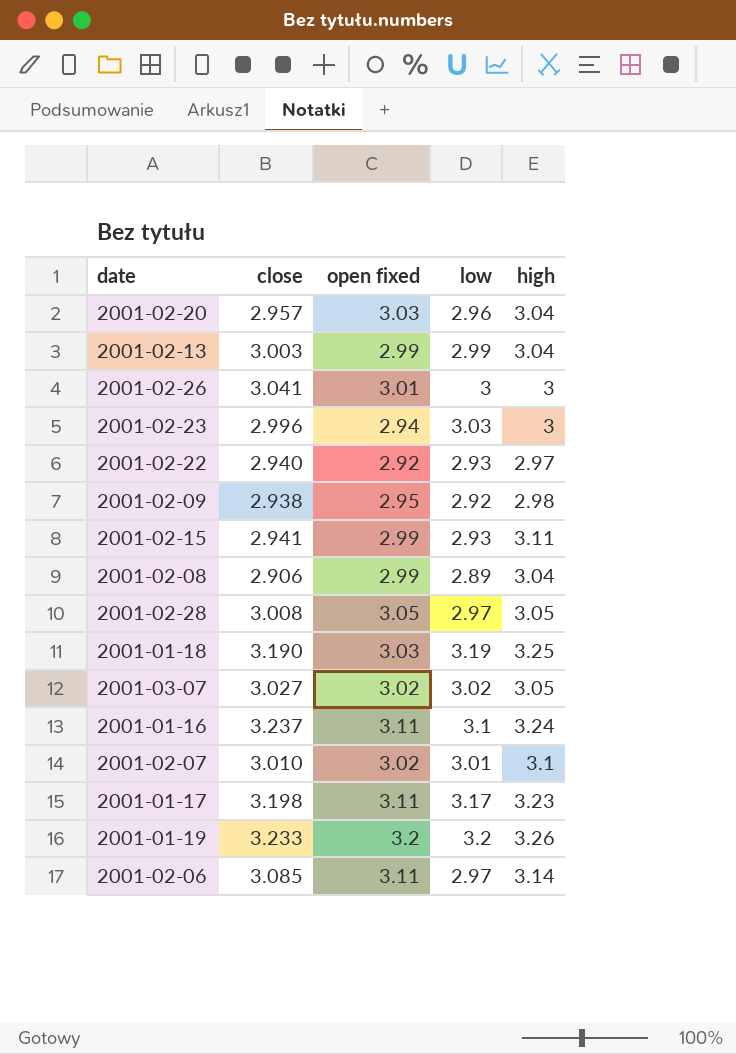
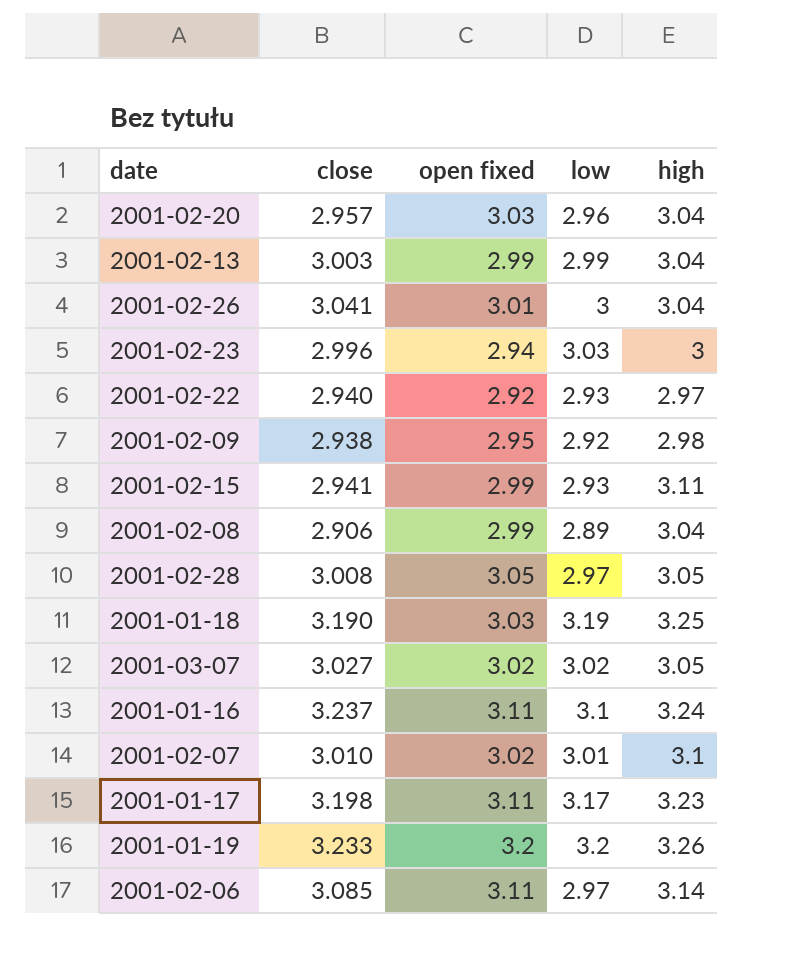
2001-02-26 | high: 3 -> 3.04

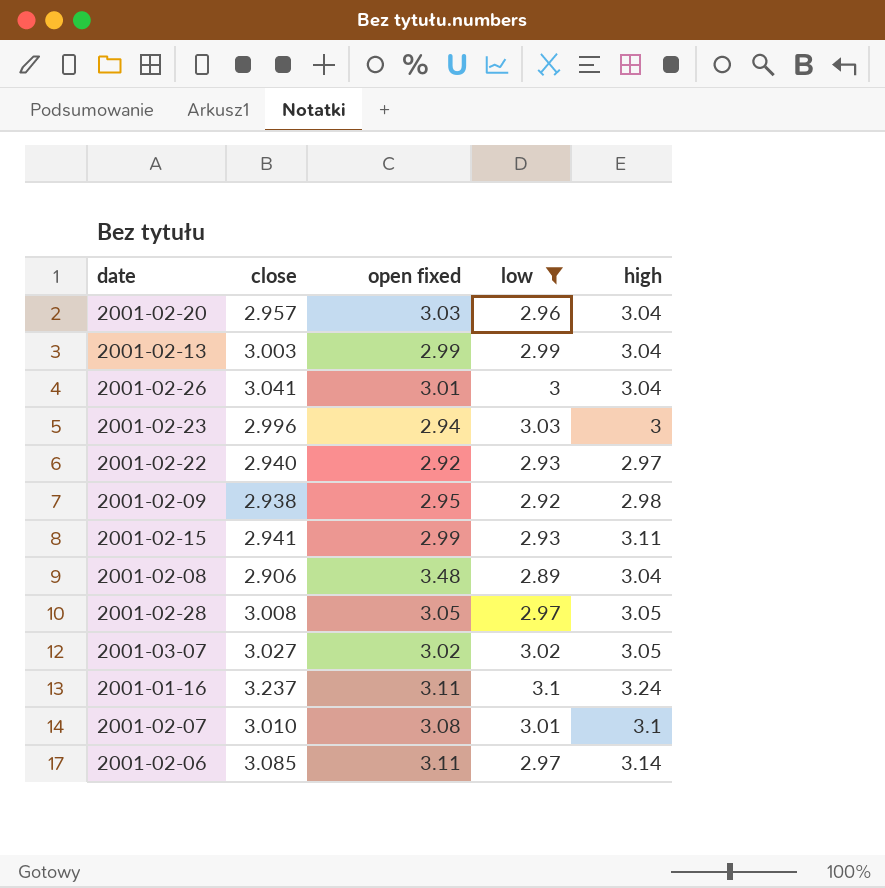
filter: none -> low <= 3.1
2001-02-08 | open fixed: 2.99 -> 3.48
2001-02-07 | open fixed: 3.02 -> 3.08

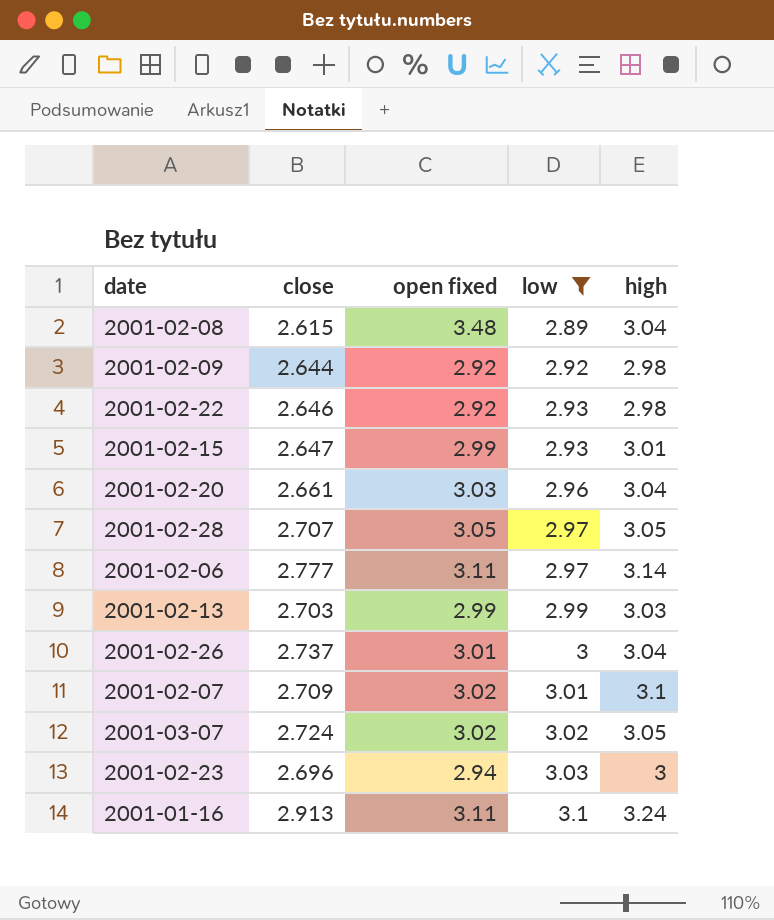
row order: none -> low ascending
2001-02-08 | close: 2.906 -> 2.615
2001-02-09 | close: 2.938 -> 2.644
2001-02-09 | open fixed: 2.95 -> 2.92
2001-02-22 | close: 2.940 -> 2.646
2001-02-22 | high: 2.97 -> 2.98
2001-02-15 | close: 2.941 -> 2.647
2001-02-15 | high: 3.11 -> 3.01
2001-02-20 | close: 2.957 -> 2.661
2001-02-28 | close: 3.008 -> 2.707
2001-02-06 | close: 3.085 -> 2.777
2001-02-13 | close: 3.003 -> 2.703
2001-02-13 | high: 3.04 -> 3.03
2001-02-26 | close: 3.041 -> 2.737
2001-02-07 | close: 3.010 -> 2.709
2001-02-07 | open fixed: 3.08 -> 3.02
2001-03-07 | close: 3.027 -> 2.724
2001-02-23 | close: 2.996 -> 2.696
2001-01-16 | close: 3.237 -> 2.913

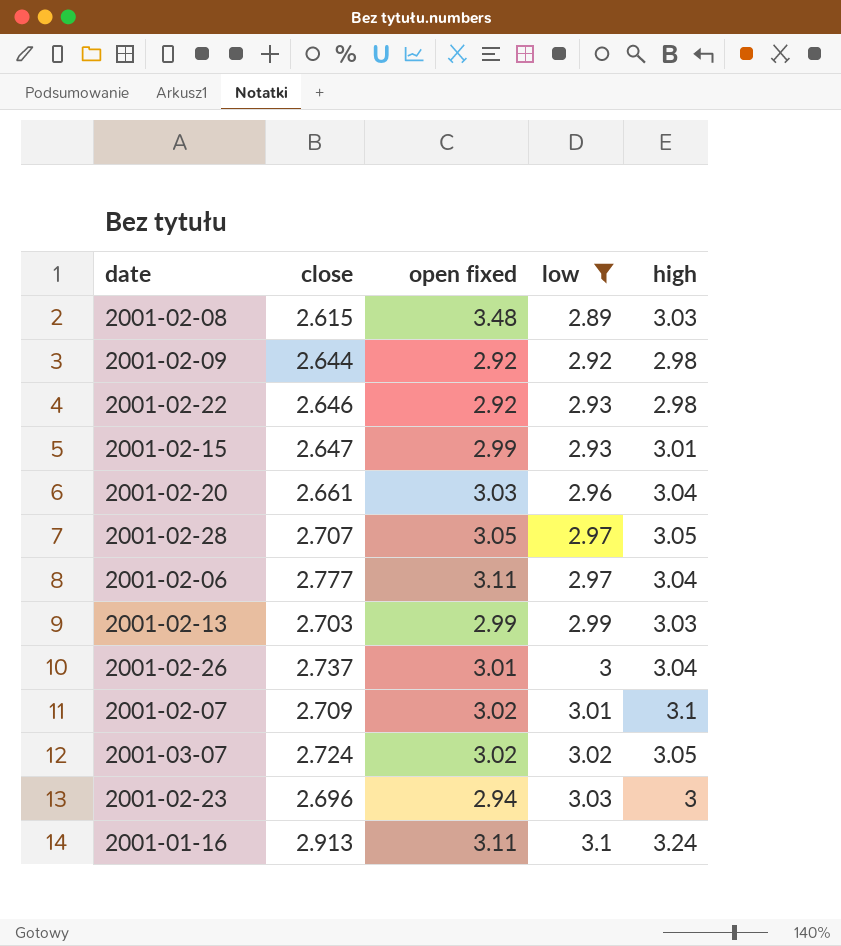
2001-02-08 | high: 3.04 -> 3.03
2001-02-06 | high: 3.14 -> 3.04

